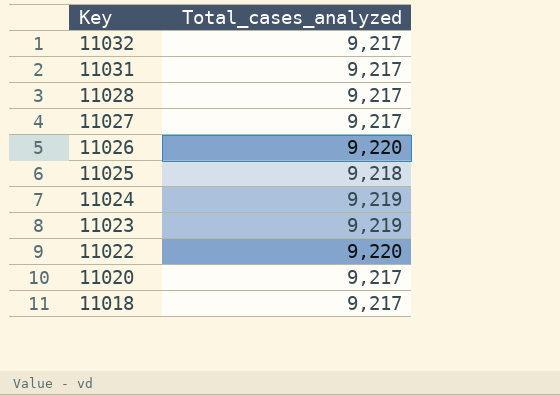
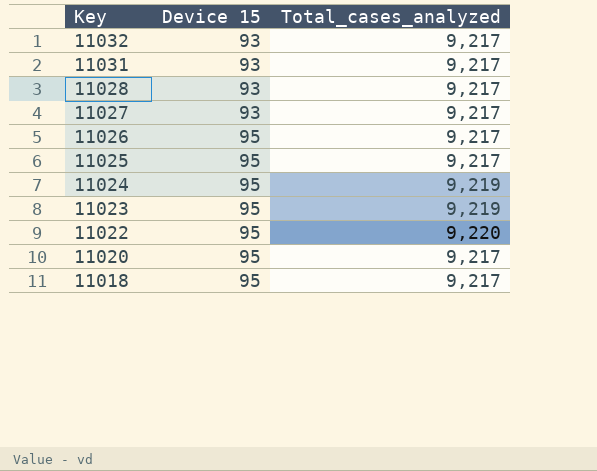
column Device 15 | position: none -> 2
11026 | Total_cases_analyzed: 9,220 -> 9,217
11025 | Total_cases_analyzed: 9,218 -> 9,217

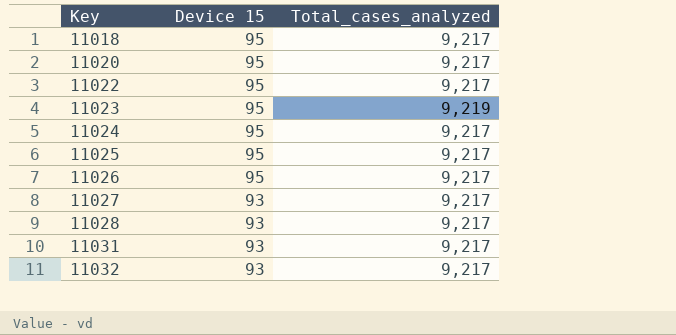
row order: Key descending -> Key ascending
11022 | Total_cases_analyzed: 9,220 -> 9,217
11024 | Total_cases_analyzed: 9,219 -> 9,217

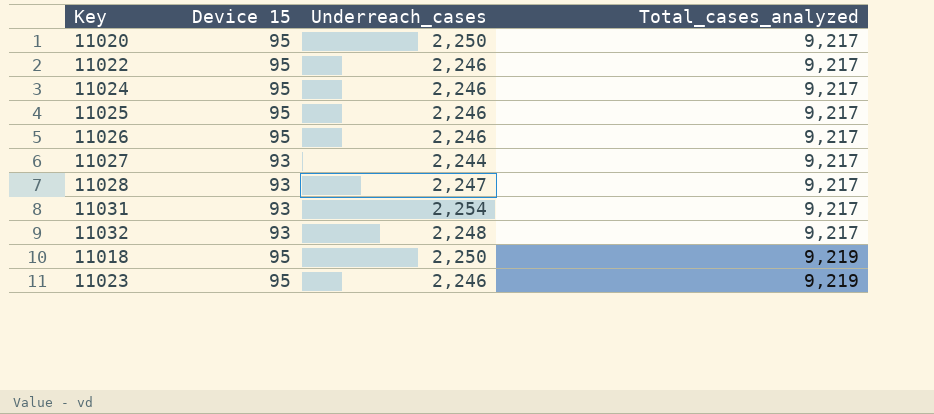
row order: Key ascending -> Total_cases_analyzed ascending
column Underreach_cases | position: none -> 3
11018 | Total_cases_analyzed: 9,217 -> 9,219

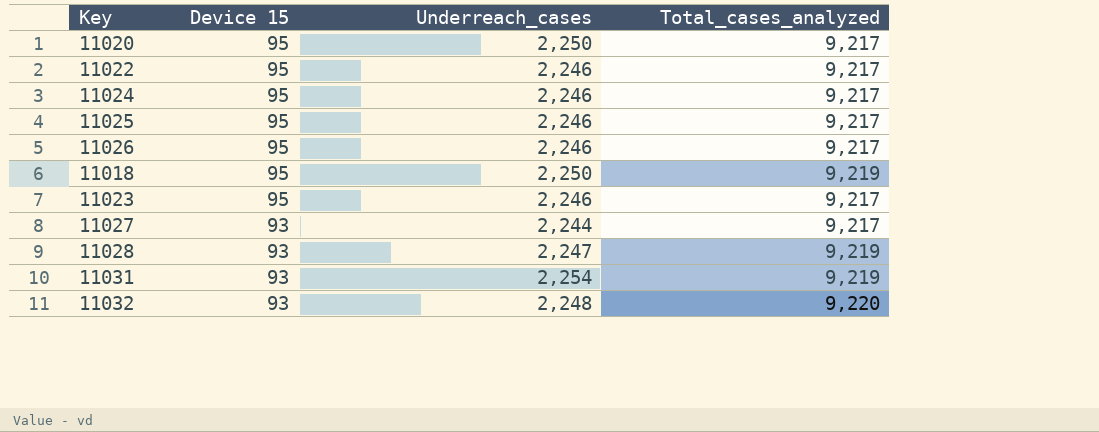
row order: Total_cases_analyzed ascending -> Device 15 descending
11023 | Total_cases_analyzed: 9,219 -> 9,217
11028 | Total_cases_analyzed: 9,217 -> 9,219
11031 | Total_cases_analyzed: 9,217 -> 9,219
11032 | Total_cases_analyzed: 9,217 -> 9,220

